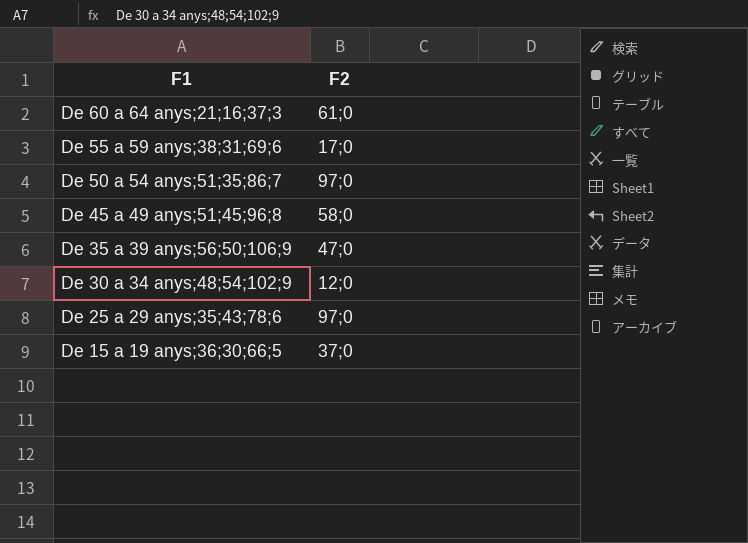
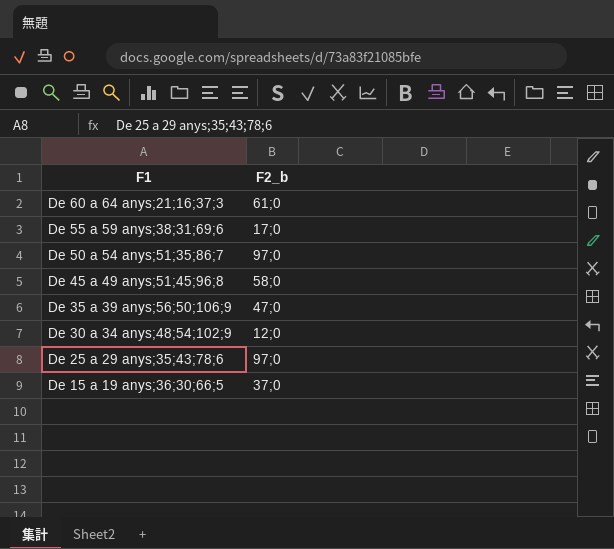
column name: F2 -> F2_b

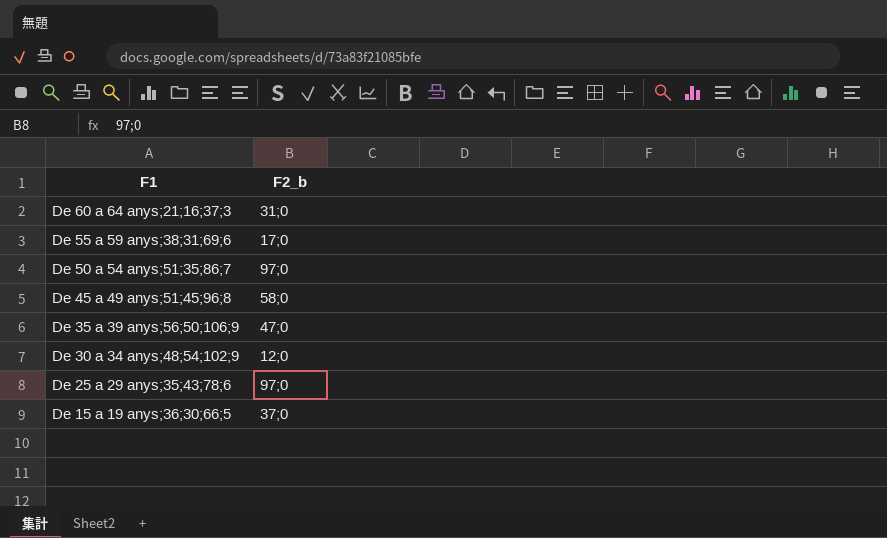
De 60 a 64 anys;21;16;37;3 | F2_b: 61;0 -> 31;0

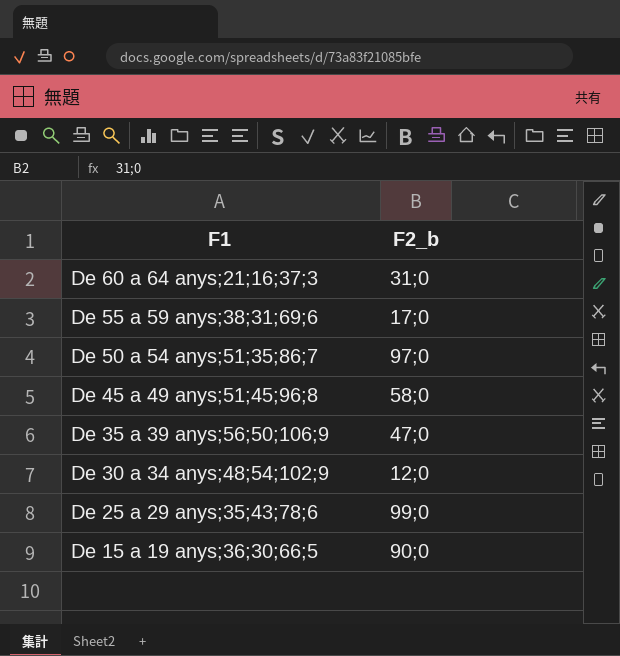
De 25 a 29 anys;35;43;78;6 | F2_b: 97;0 -> 99;0
De 15 a 19 anys;36;30;66;5 | F2_b: 37;0 -> 90;0

